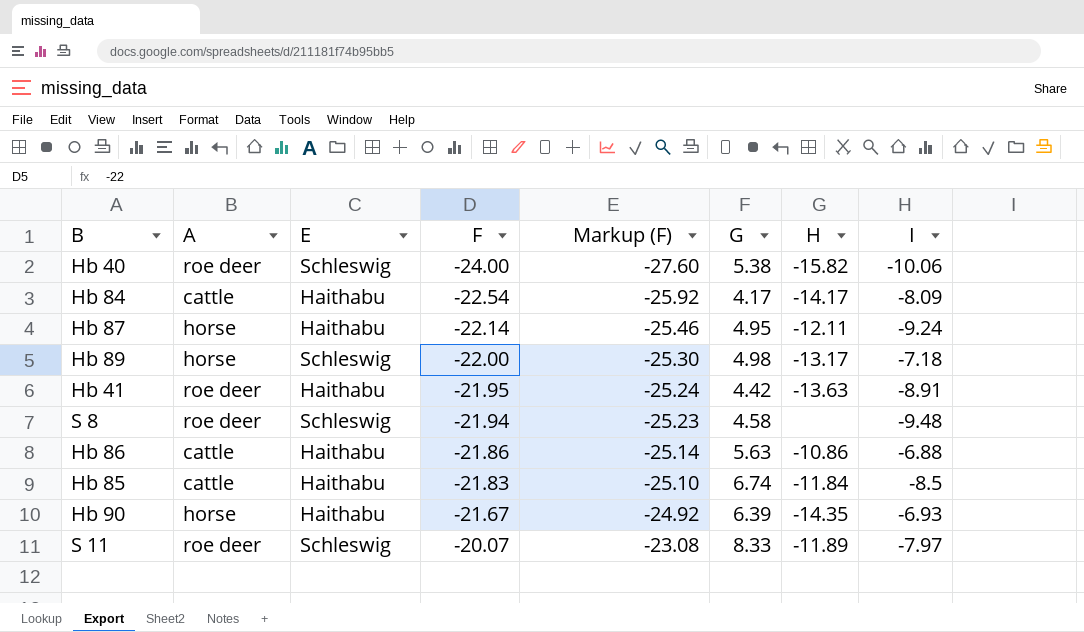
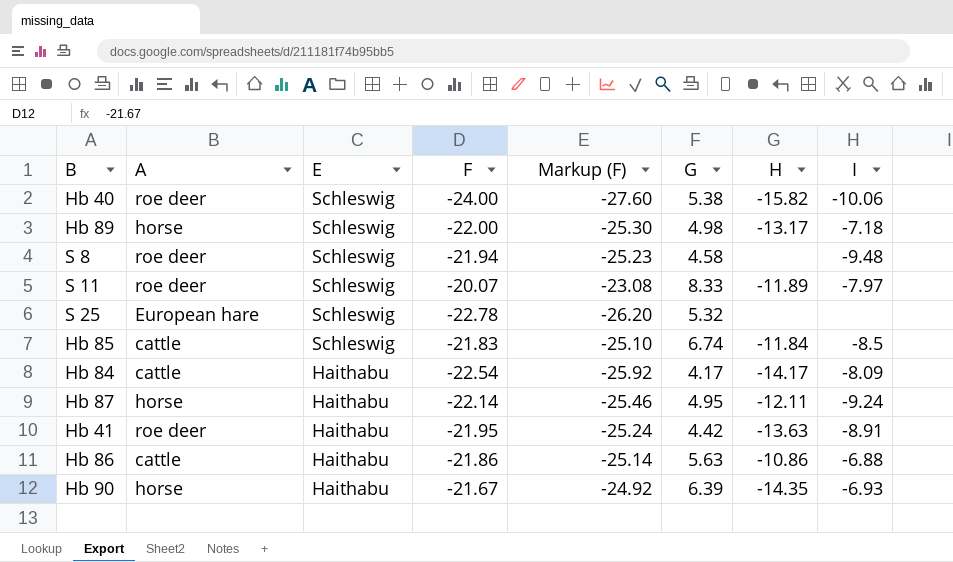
row order: F ascending -> E descending
row S 25: none -> European hare | Schleswig | -22.78 | -26.20 | 5.32 | none | none
Hb 85 | E: Haithabu -> Schleswig

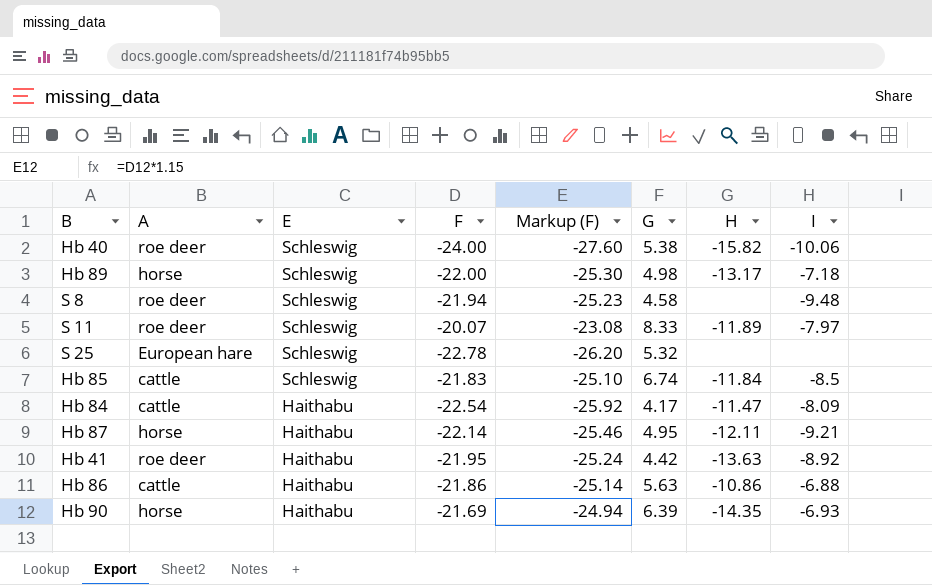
Hb 84 | H: -14.17 -> -11.47
Hb 87 | I: -9.24 -> -9.21
Hb 41 | I: -8.91 -> -8.92
Hb 90 | F: -21.67 -> -21.69
Hb 90 | Markup (F): -24.92 -> -24.94

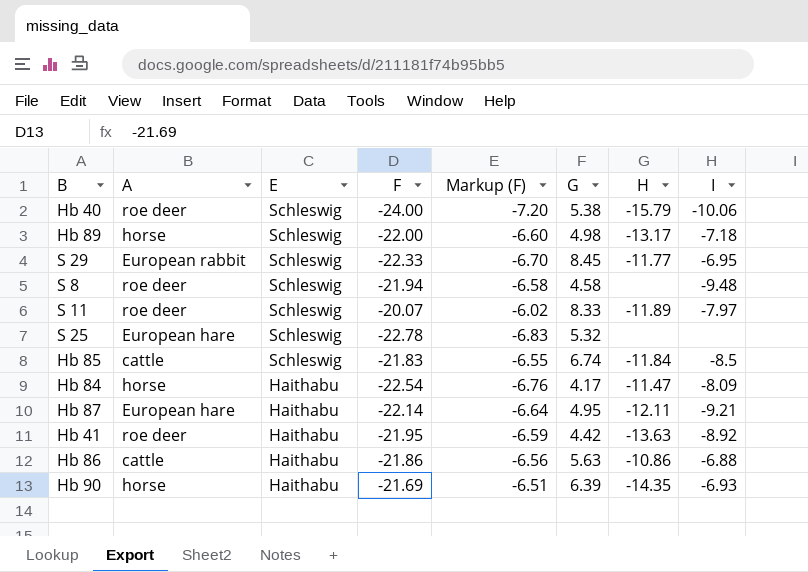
column Markup (F) | formula: [F] * 1.15 -> [F] * 0.3
Hb 40 | H: -15.82 -> -15.79
row S 29: none -> European rabbit | Schleswig | -22.33 | -6.70 | 8.45 | -11.77 | -6.95
Hb 84 | A: cattle -> horse
Hb 87 | A: horse -> European hare

